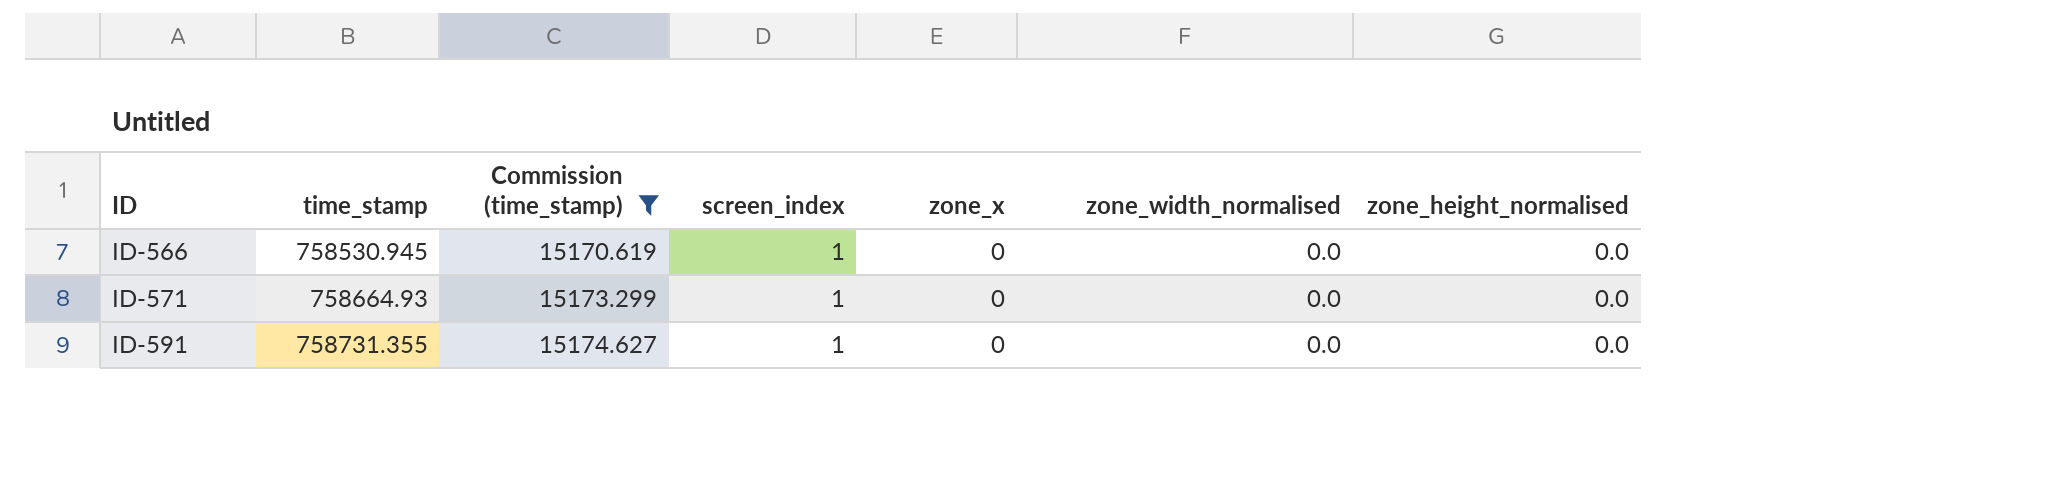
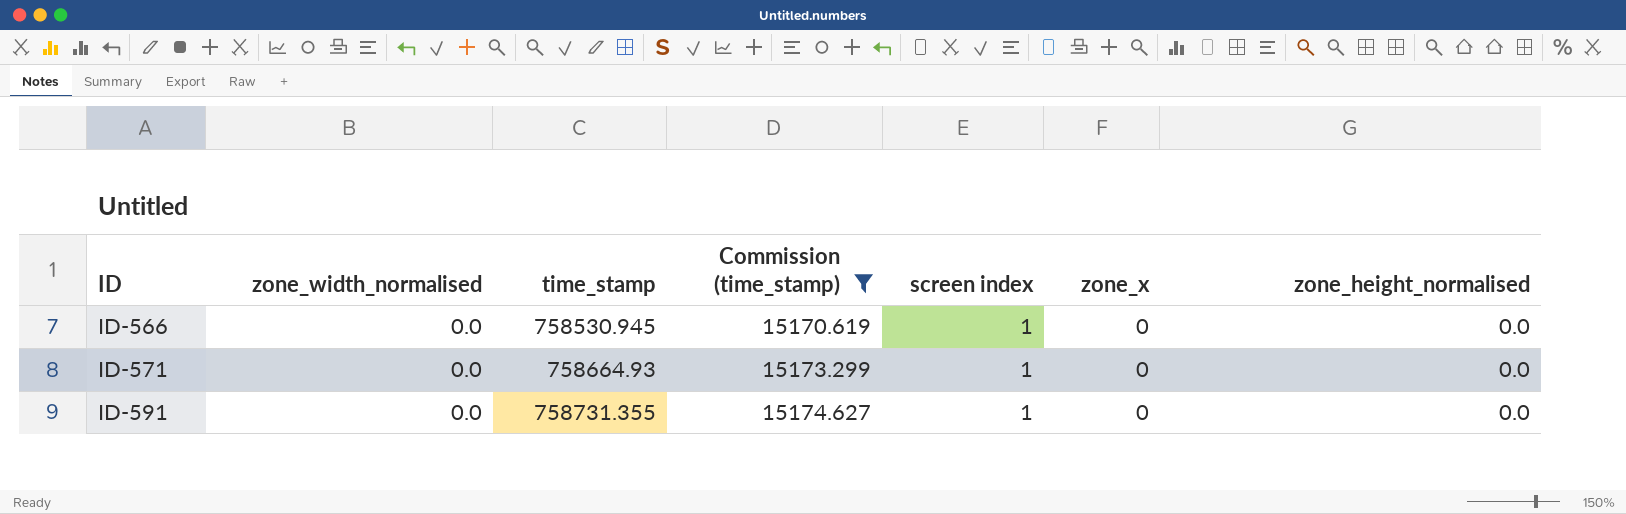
column zone_width_normalised | position: 6 -> 2
column name: screen_index -> screen index

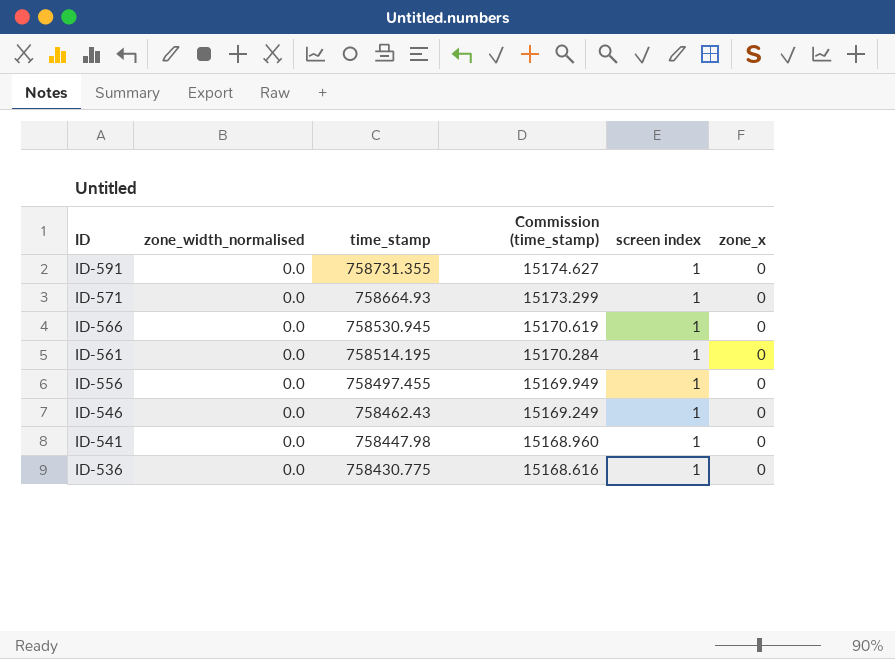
filter: Commission (time_stamp) >= 15170.619 -> none
row order: ID ascending -> ID descending
column zone_height_normalised | position: 7 -> none

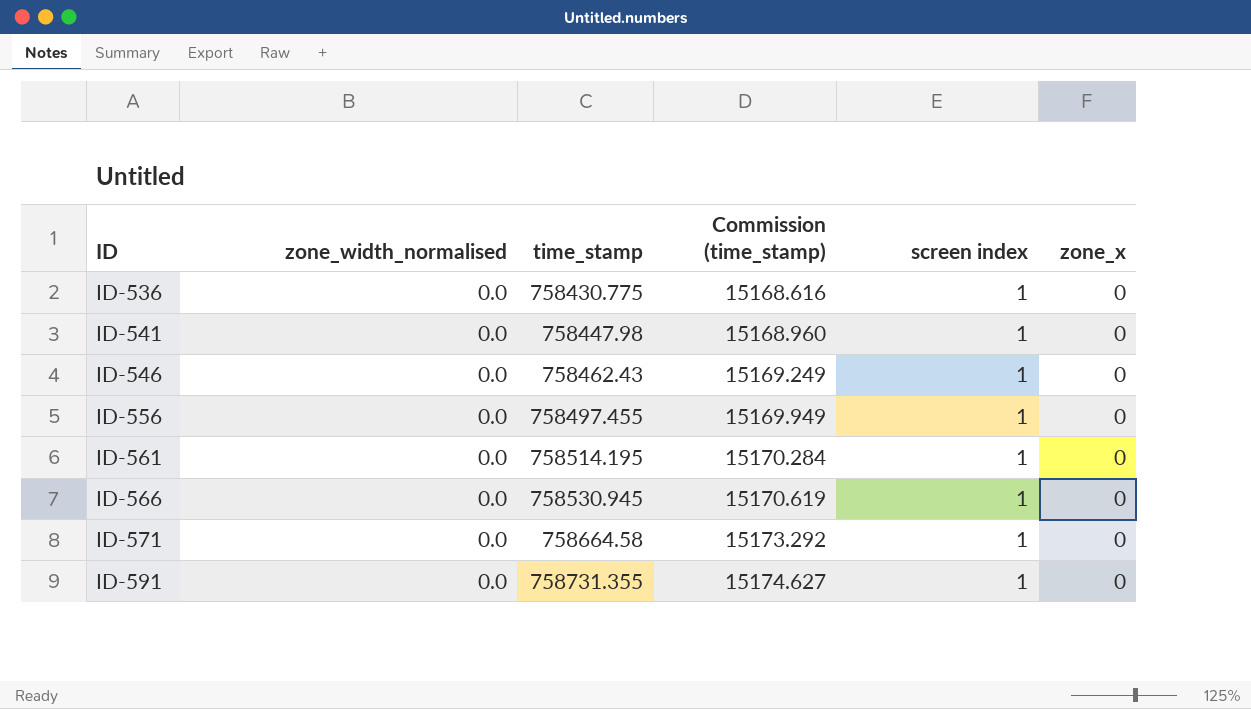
row order: ID descending -> ID ascending
ID-571 | time_stamp: 758664.93 -> 758664.58
ID-571 | Commission (time_stamp): 15173.299 -> 15173.292

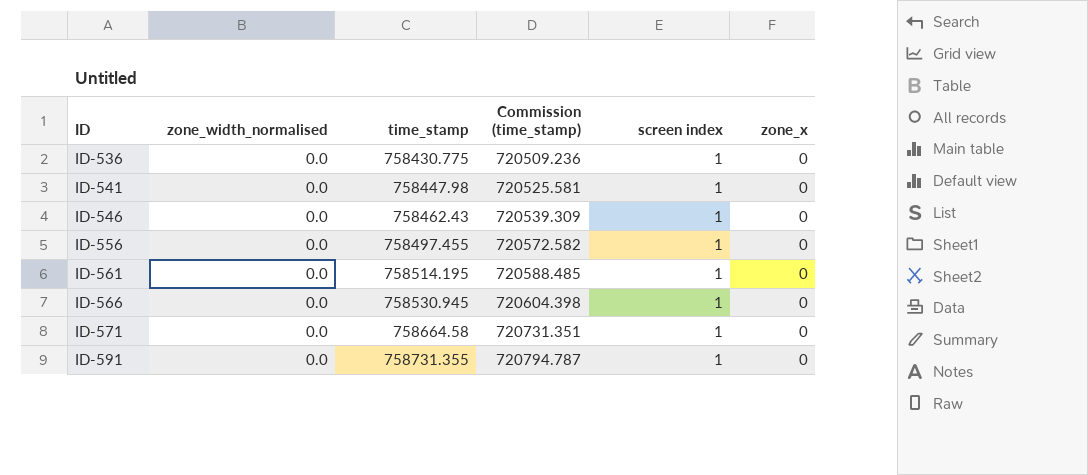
column Commission (time_stamp) | formula: [time_stamp] * 0.02 -> [time_stamp] * 0.95

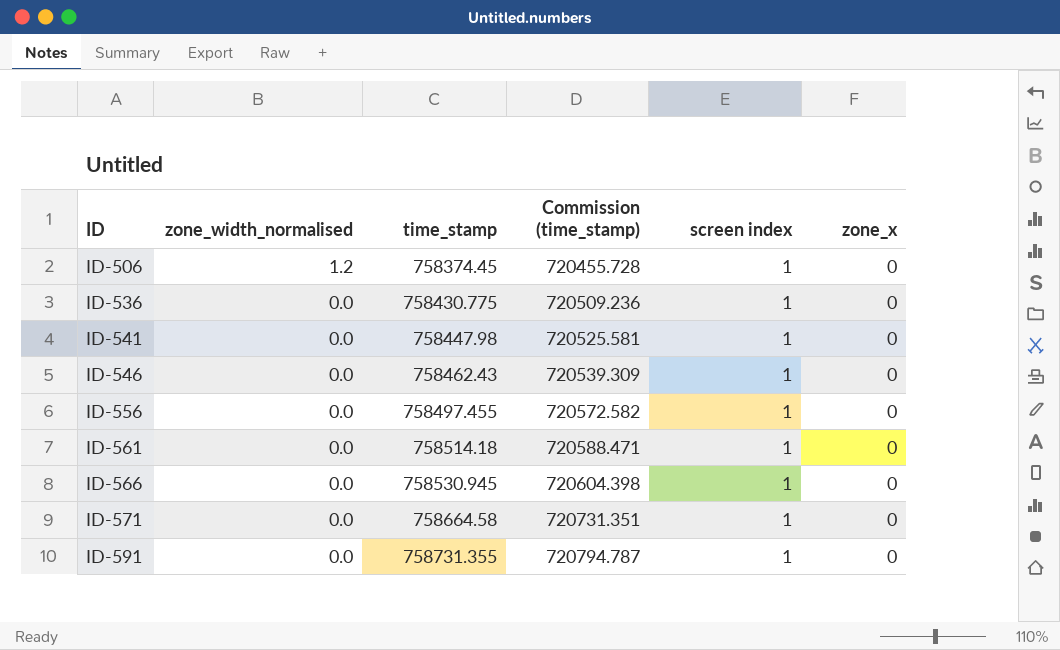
row ID-506: none -> 1.2 | 758374.45 | 720455.728 | 1 | 0
ID-561 | time_stamp: 758514.195 -> 758514.18
ID-561 | Commission (time_stamp): 720588.485 -> 720588.471

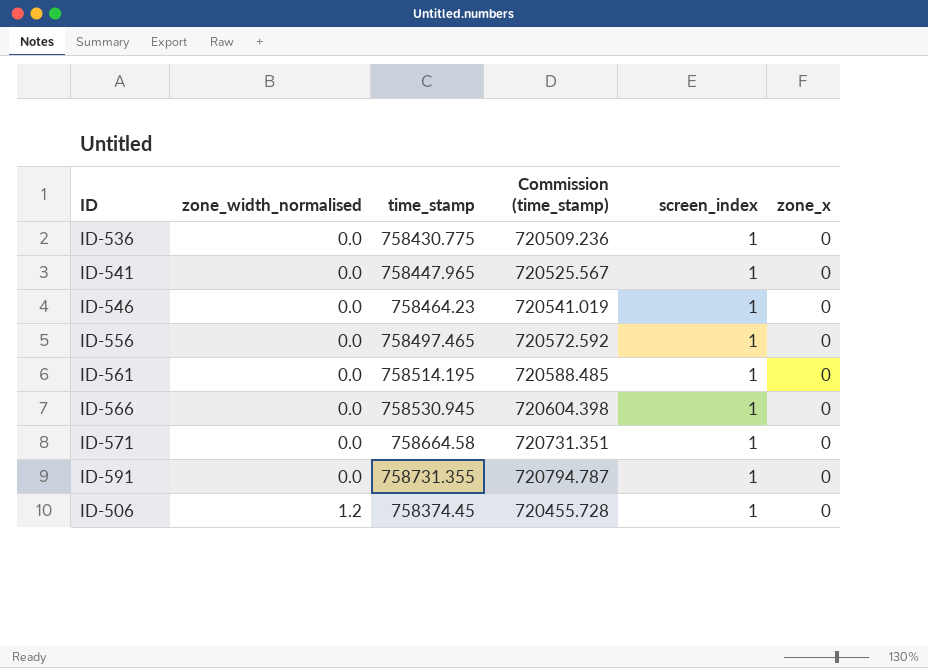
row order: ID ascending -> zone_width_normalised ascending
column name: screen index -> screen_index
ID-541 | time_stamp: 758447.98 -> 758447.965
ID-541 | Commission (time_stamp): 720525.581 -> 720525.567
ID-546 | time_stamp: 758462.43 -> 758464.23
ID-546 | Commission (time_stamp): 720539.309 -> 720541.019
ID-556 | time_stamp: 758497.455 -> 758497.465
ID-556 | Commission (time_stamp): 720572.582 -> 720572.592
ID-561 | time_stamp: 758514.18 -> 758514.195
ID-561 | Commission (time_stamp): 720588.471 -> 720588.485

